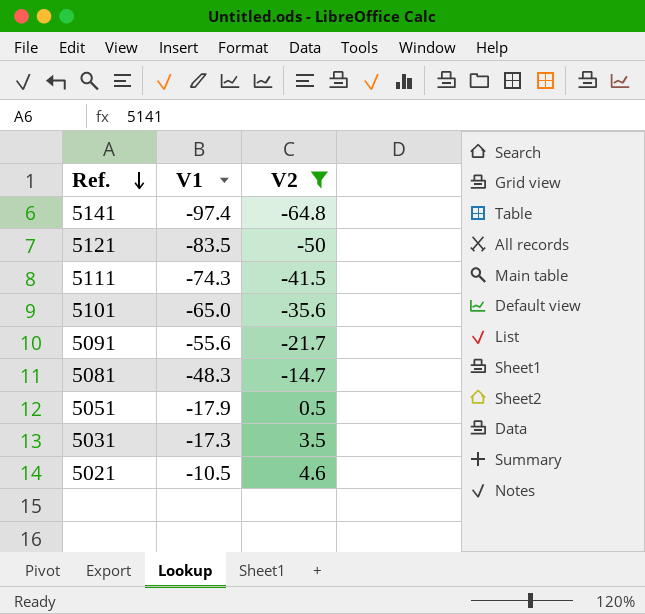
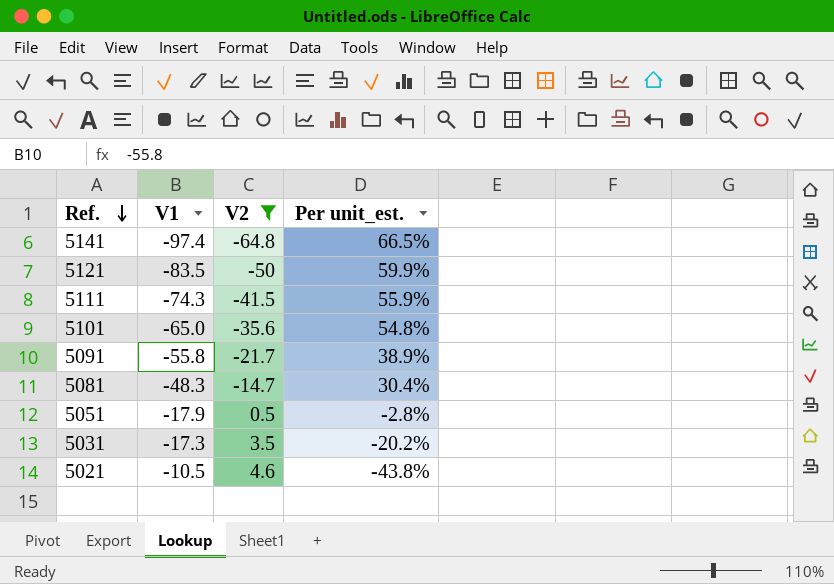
column Per unit_est. | formula: none -> [V2] / [V1]
5091 | V1: -55.6 -> -55.8

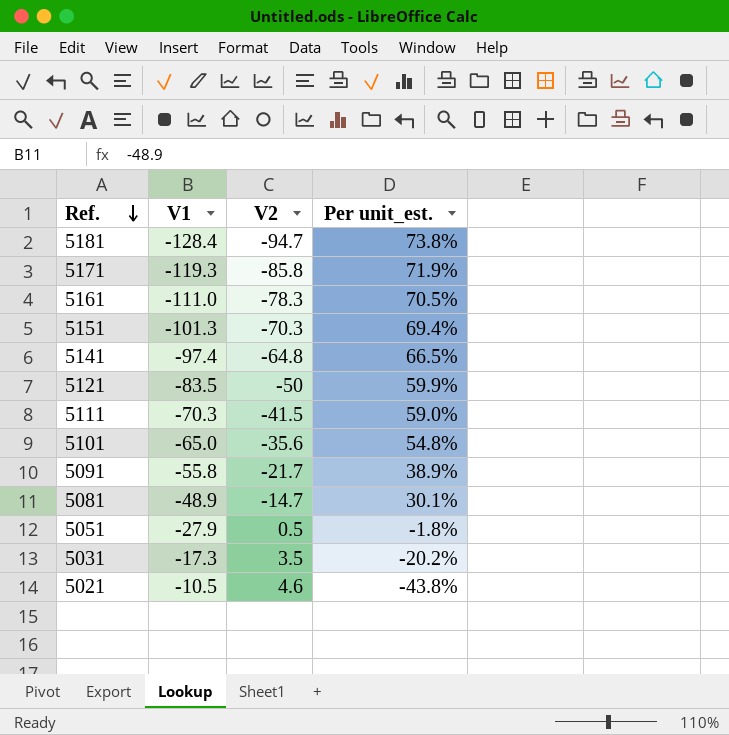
filter: V2 >= -64.8 -> none
5111 | V1: -74.3 -> -70.3
5111 | Per unit_est.: 55.9% -> 59.0%
5081 | V1: -48.3 -> -48.9
5081 | Per unit_est.: 30.4% -> 30.1%
5051 | V1: -17.9 -> -27.9
5051 | Per unit_est.: -2.8% -> -1.8%

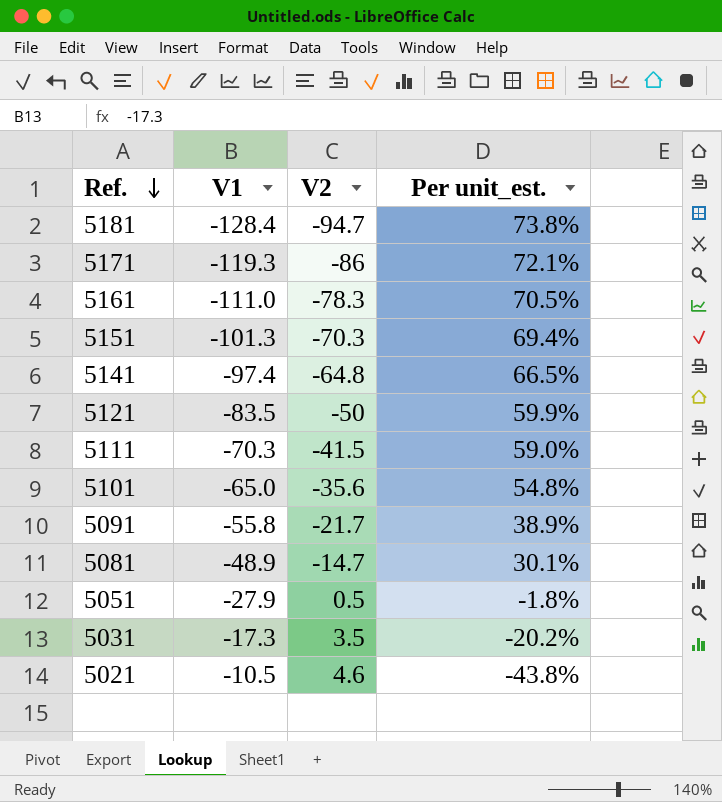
5171 | V2: -85.8 -> -86
5171 | Per unit_est.: 71.9% -> 72.1%

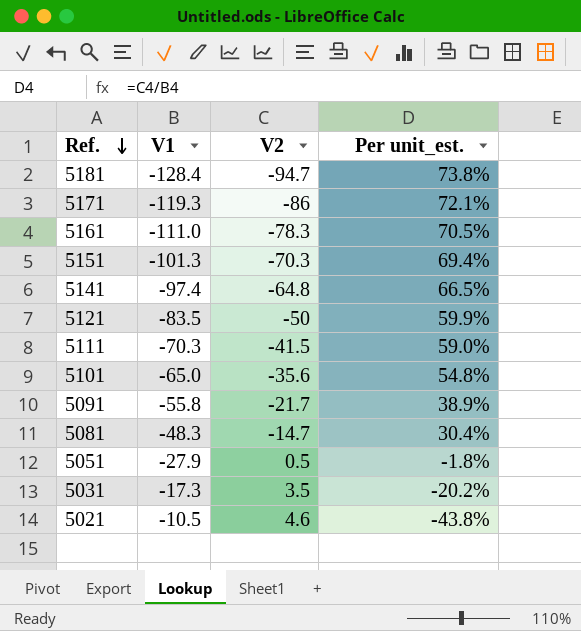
5081 | V1: -48.9 -> -48.3
5081 | Per unit_est.: 30.1% -> 30.4%

